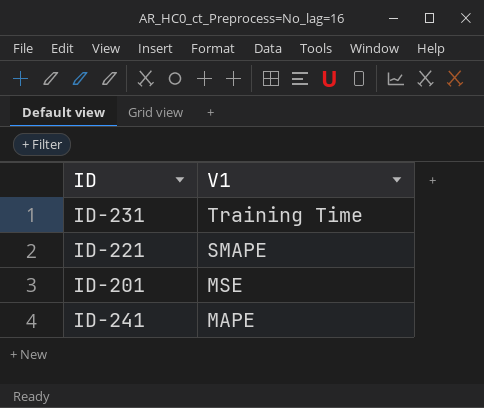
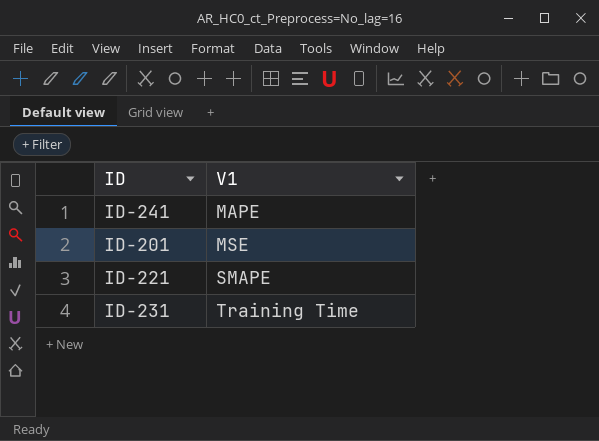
row order: V1 descending -> V1 ascending

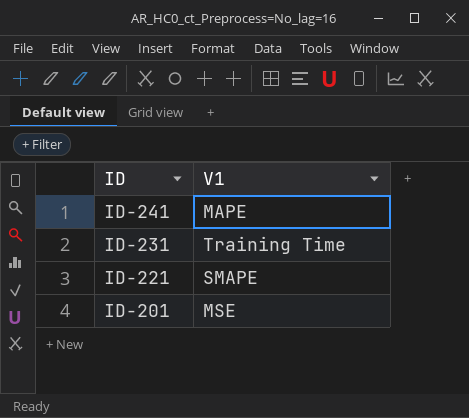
row order: V1 ascending -> ID descending

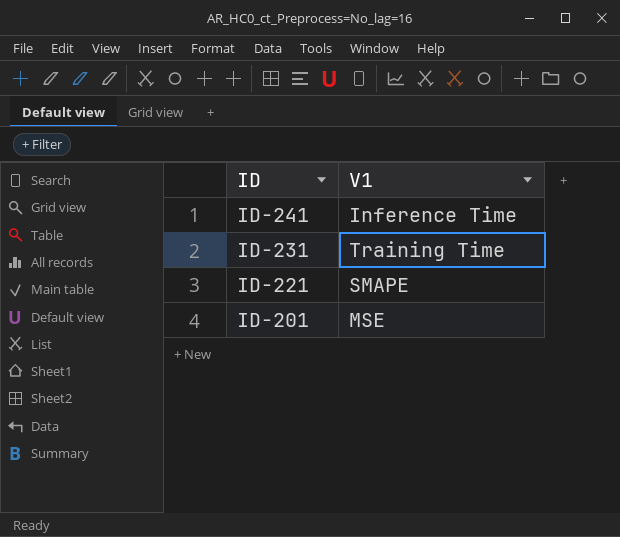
ID-241 | V1: MAPE -> Inference Time

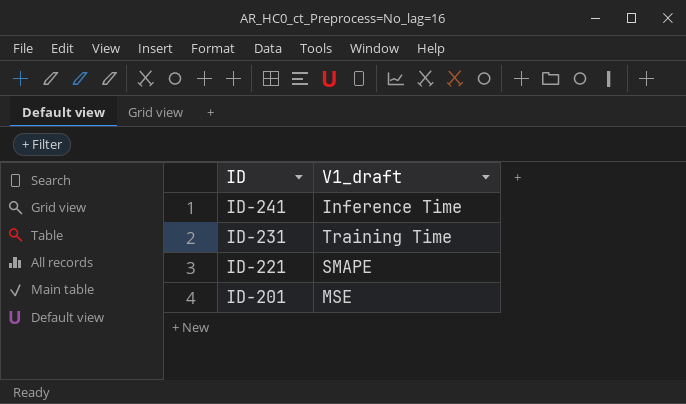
column name: V1 -> V1_draft

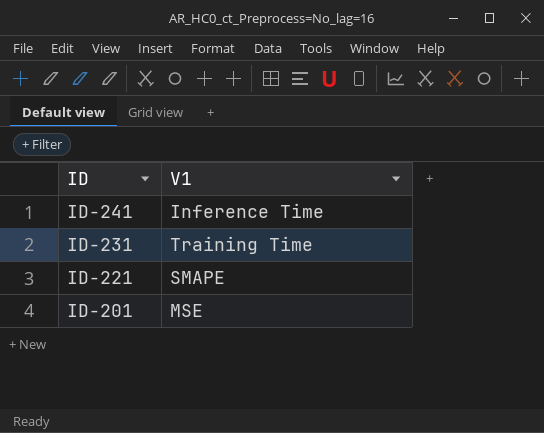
column name: V1_draft -> V1

